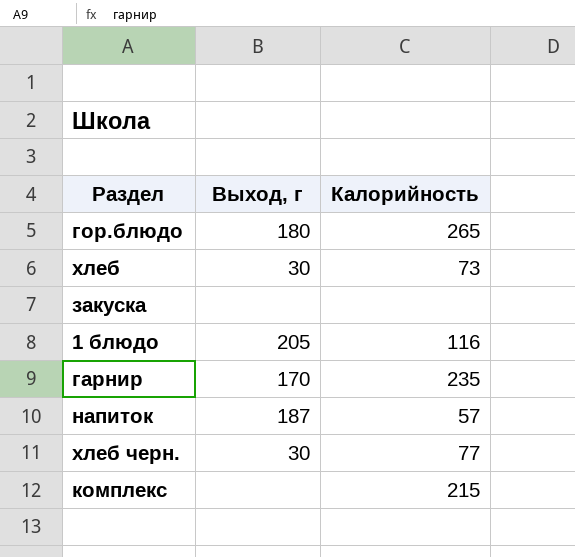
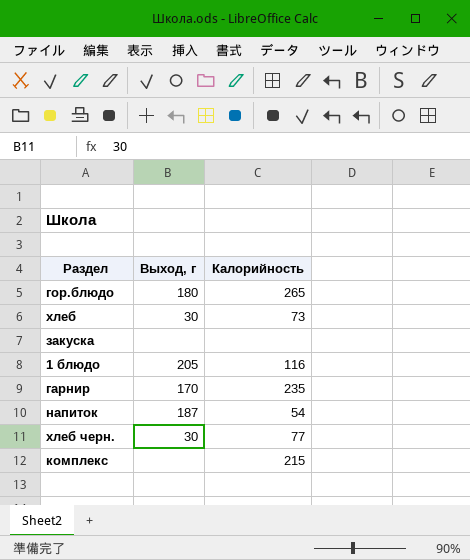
напиток | Калорийность: 57 -> 54

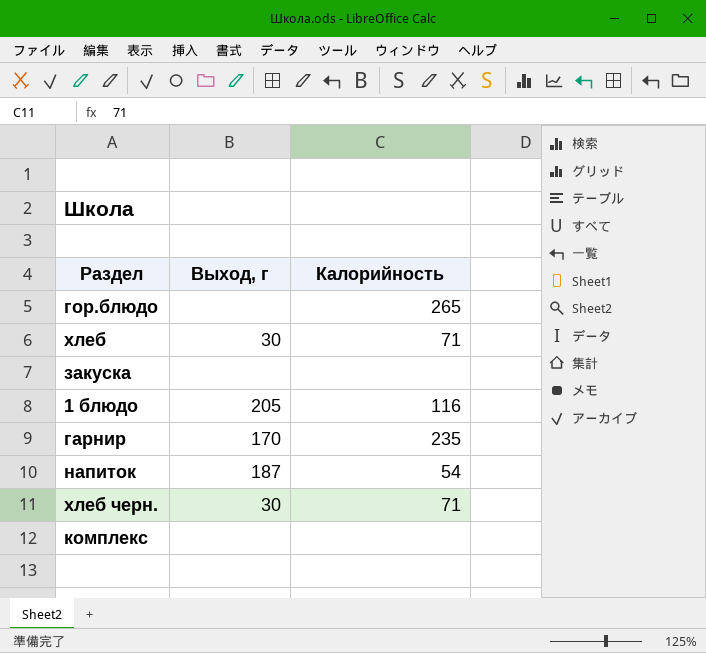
гор.блюдо | Выход, г: 180 -> none
хлеб | Калорийность: 73 -> 71
хлеб черн. | Калорийность: 77 -> 71
комплекс | Калорийность: 215 -> none

